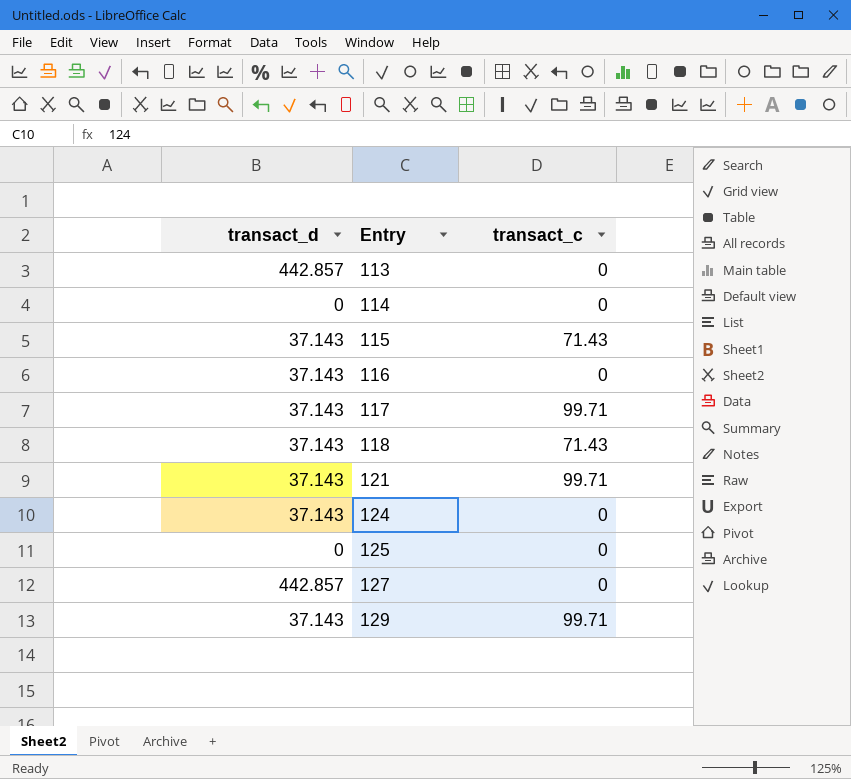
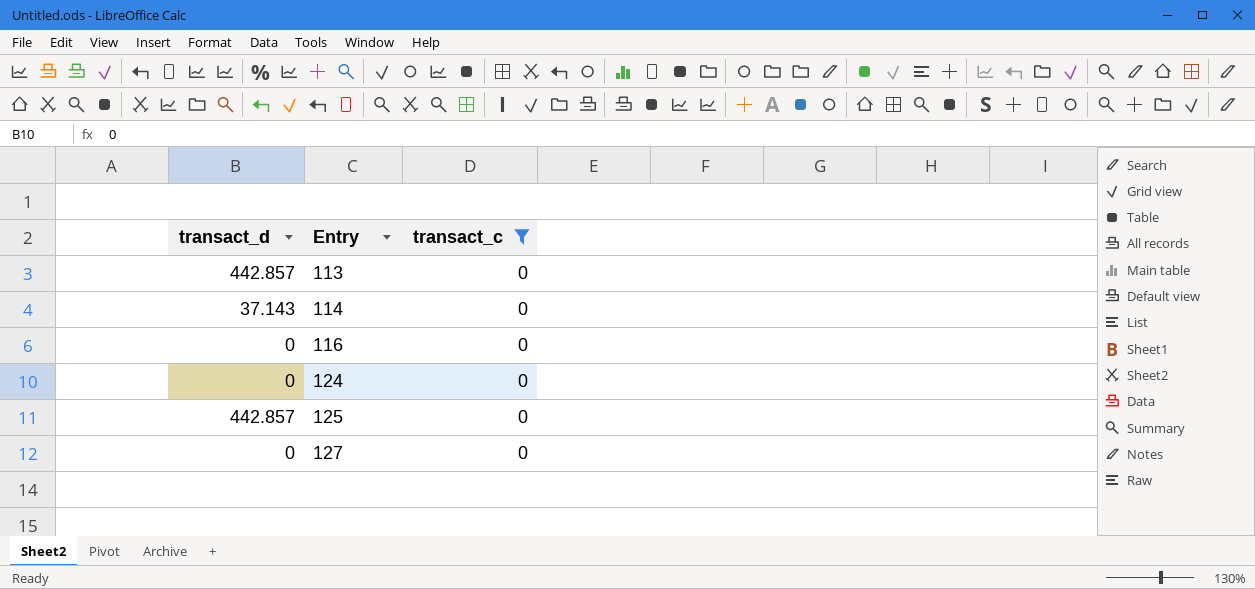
filter: none -> transact_c = 0
114 | transact_d: 0 -> 37.143
116 | transact_d: 37.143 -> 0
124 | transact_d: 37.143 -> 0
125 | transact_d: 0 -> 442.857
127 | transact_d: 442.857 -> 0

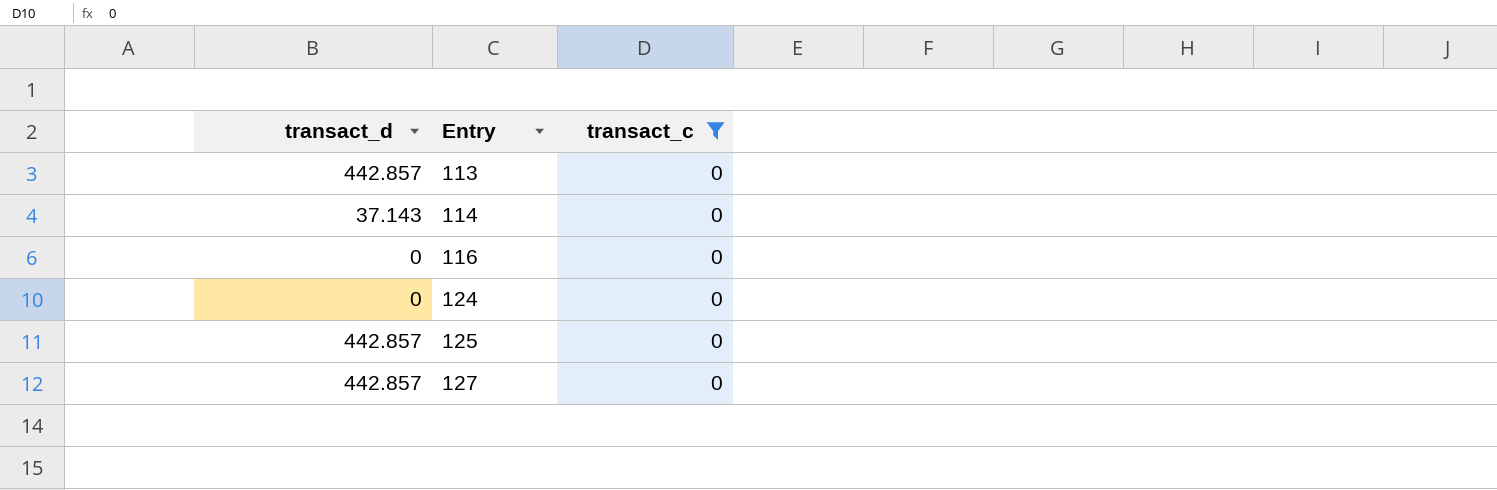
127 | transact_d: 0 -> 442.857

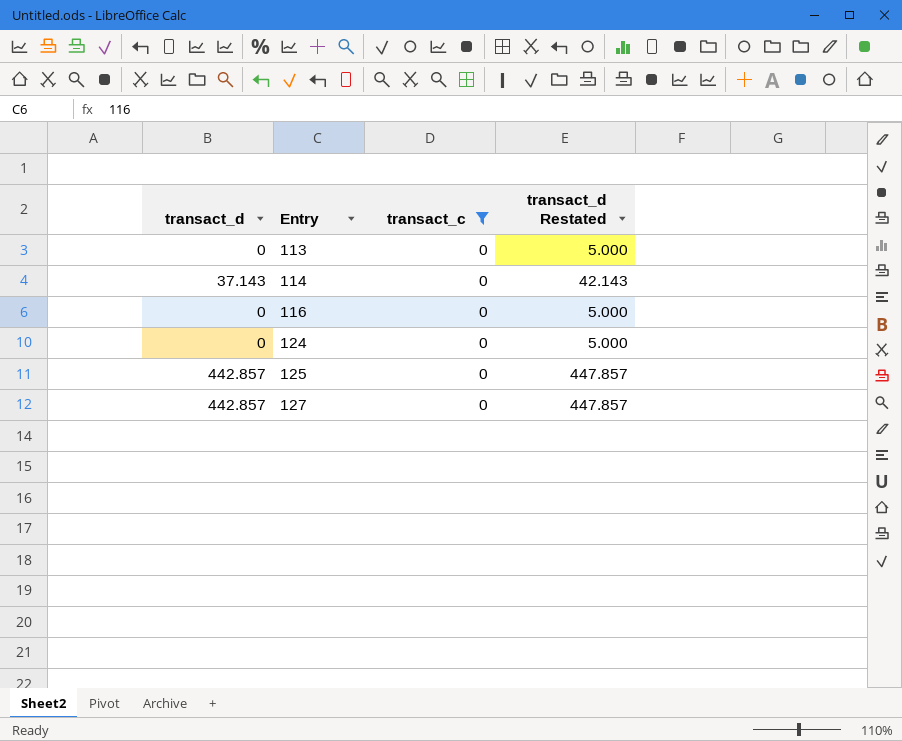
column transact_d Restated | formula: none -> [transact_d] + 5
113 | transact_d: 442.857 -> 0

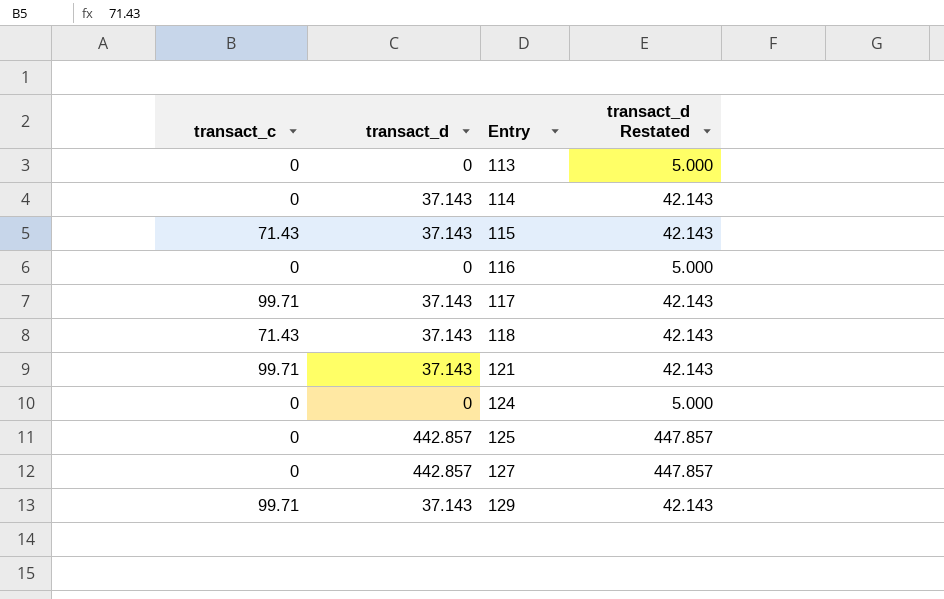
filter: transact_c = 0 -> none
column transact_c | position: 3 -> 1

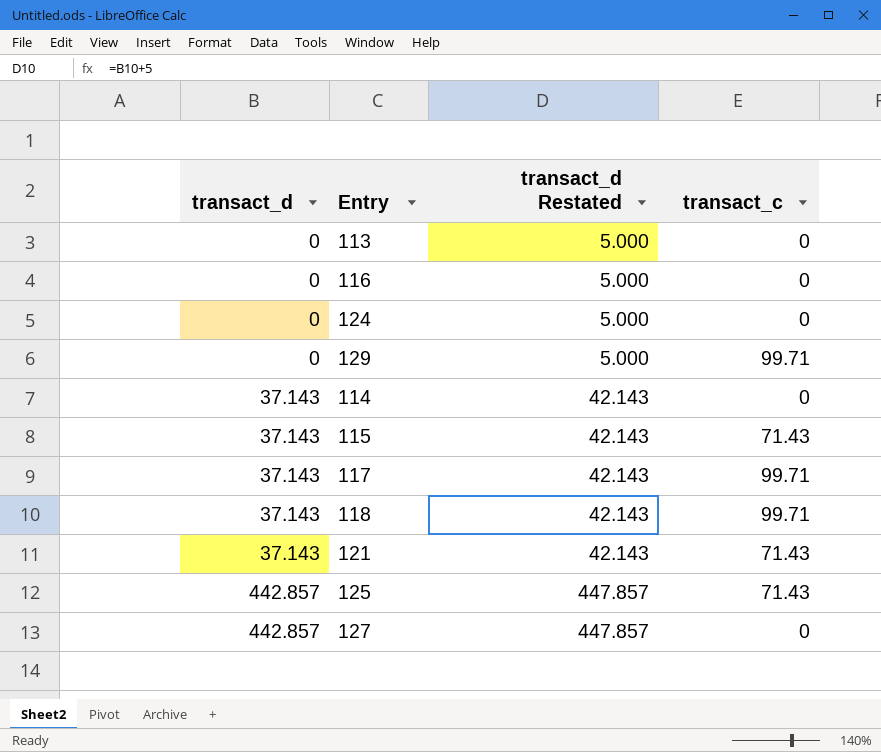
row order: Entry ascending -> transact_d ascending
column transact_c | position: 1 -> 4
129 | transact_d: 37.143 -> 0
129 | transact_d Restated: 42.143 -> 5.000
118 | transact_c: 71.43 -> 99.71
121 | transact_c: 99.71 -> 71.43
125 | transact_c: 0 -> 71.43

